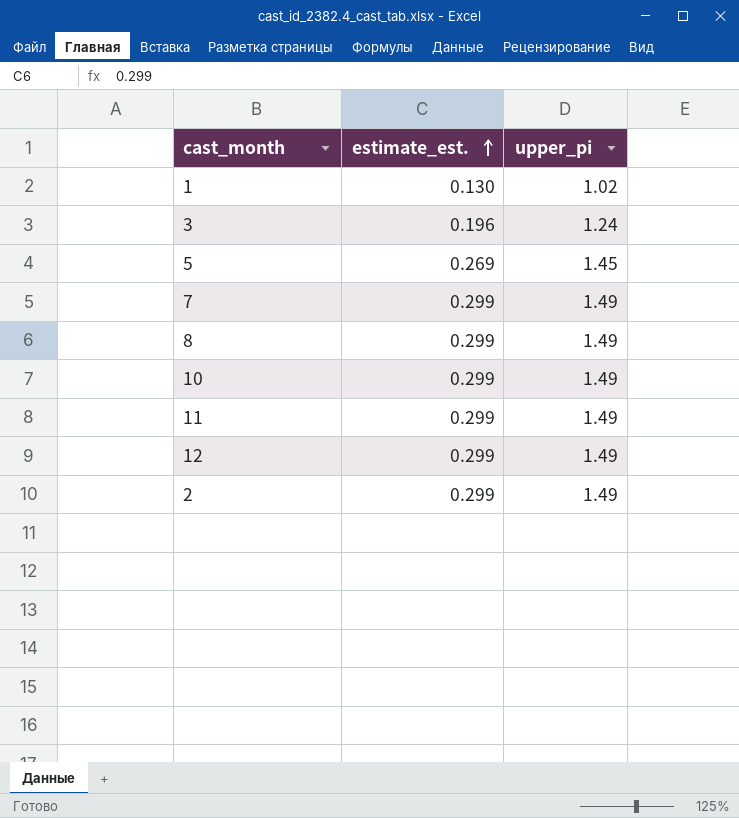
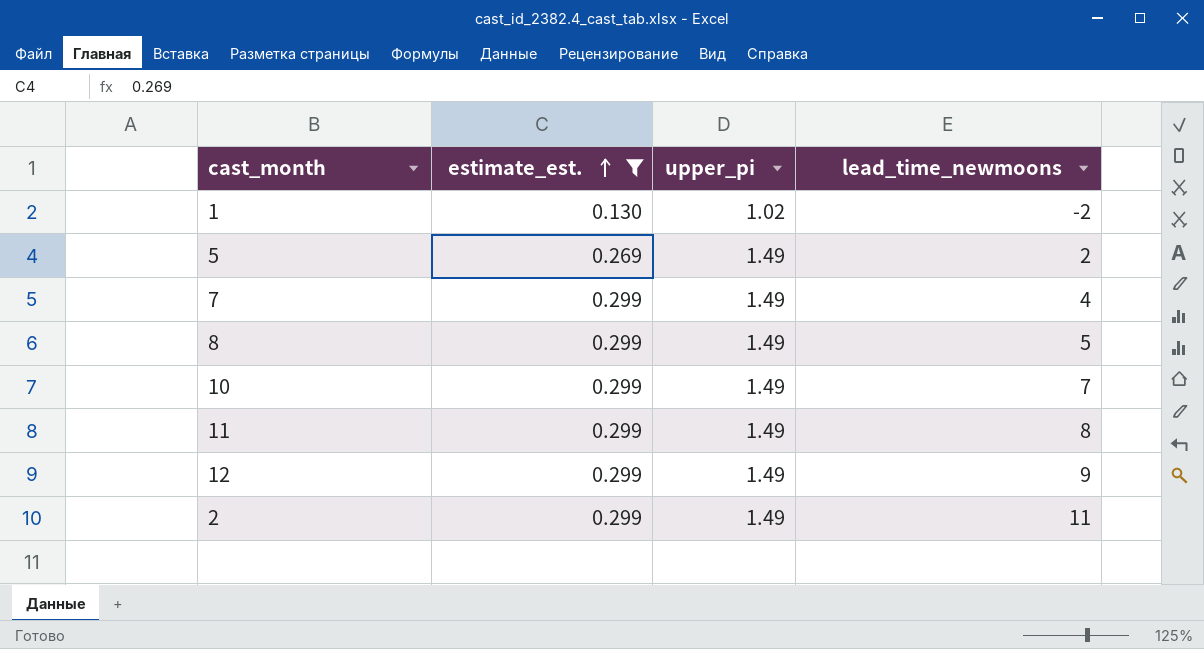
filter: none -> estimate_est. != 0.196
column lead_time_newmoons | position: none -> 4
5 | upper_pi: 1.45 -> 1.49

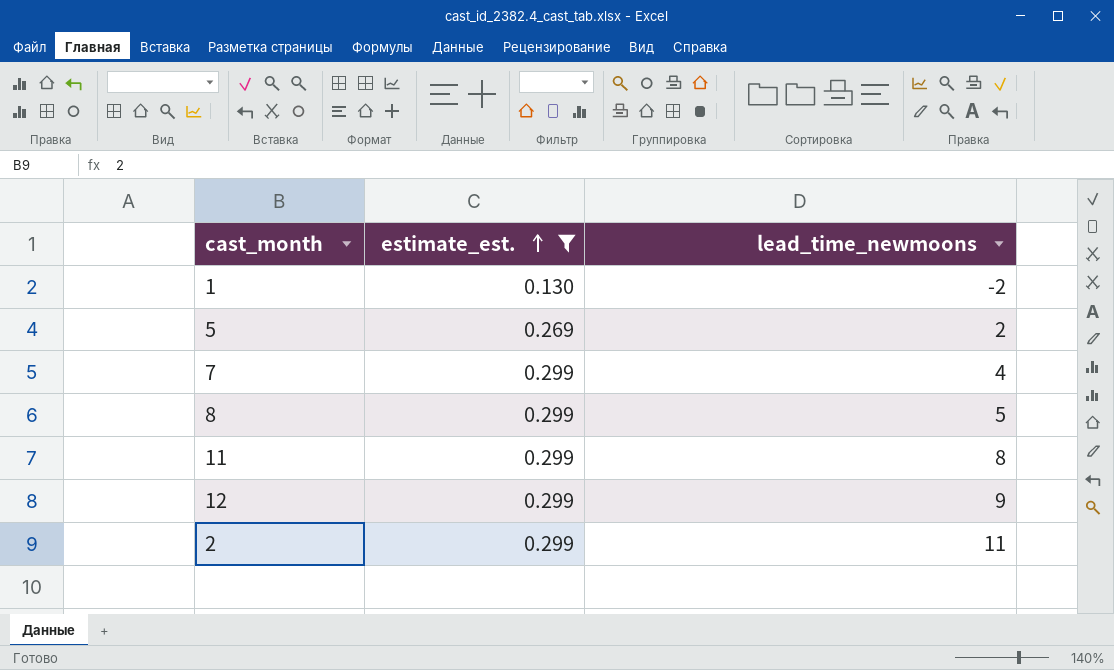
column upper_pi | position: 3 -> none
row 10: 0.299 | 1.49 | 7 -> none

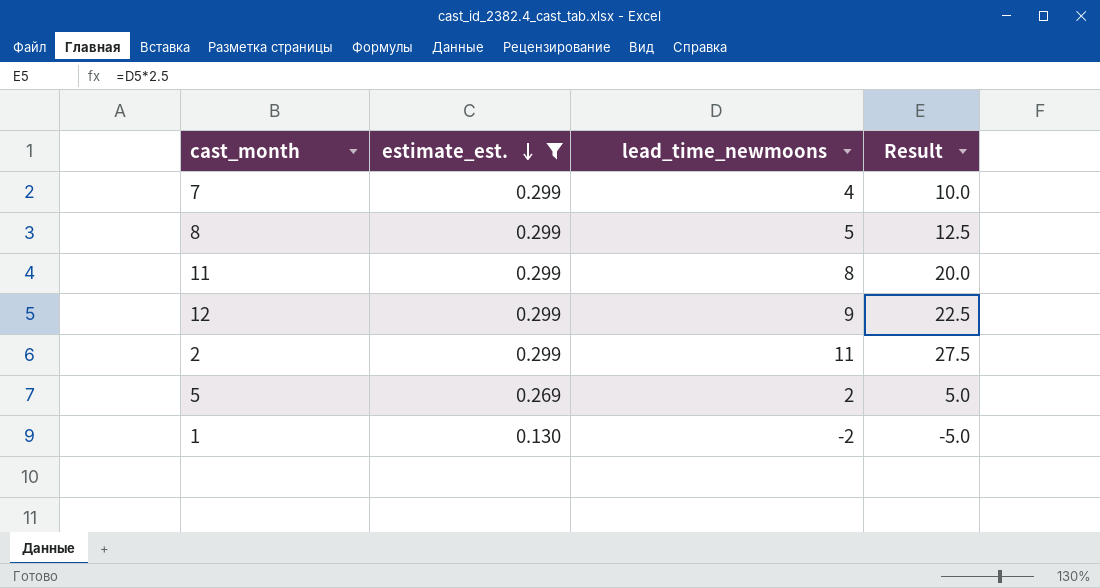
row order: estimate_est. ascending -> estimate_est. descending
column Result | formula: none -> [lead_time_newmoons] * 2.5

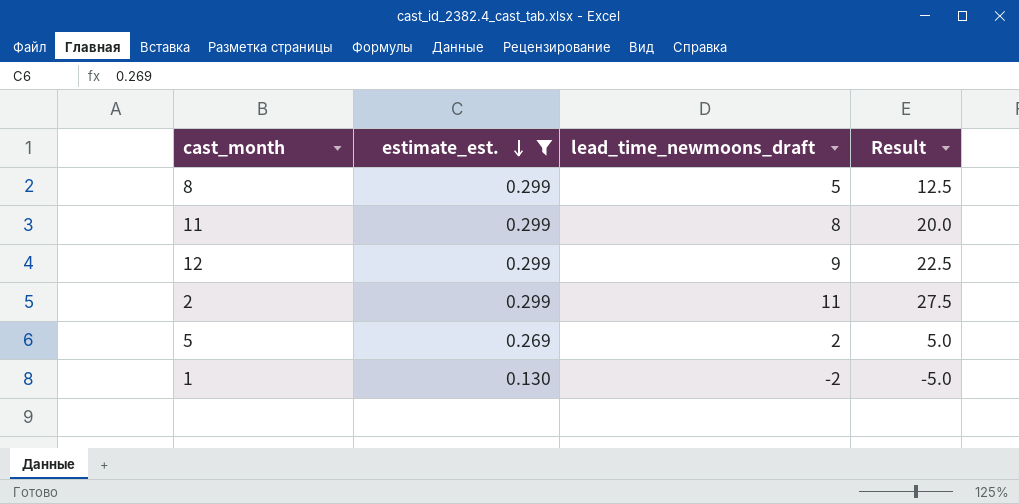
column name: lead_time_newmoons -> lead_time_newmoons_draft
row 7: 0.299 | 4 | 10.0 -> none

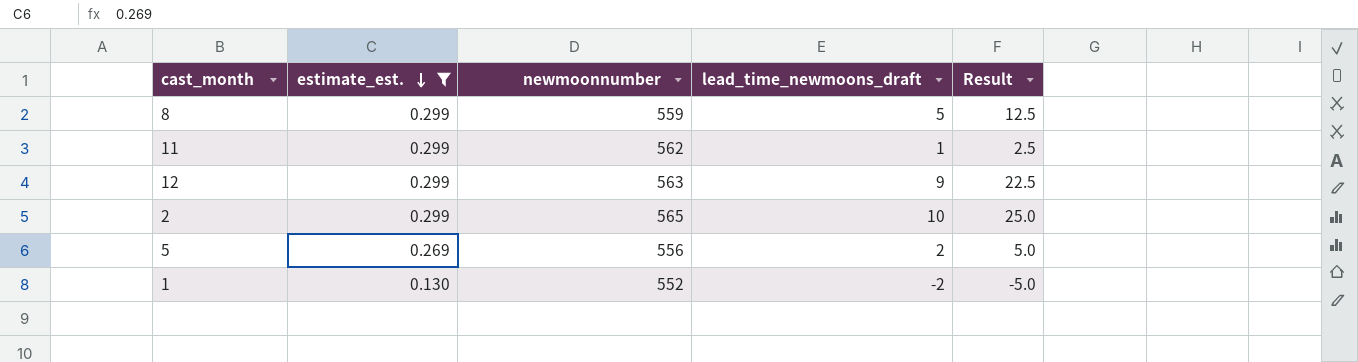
column newmoonnumber | position: none -> 3
11 | lead_time_newmoons_draft: 8 -> 1
11 | Result: 20.0 -> 2.5
2 | lead_time_newmoons_draft: 11 -> 10
2 | Result: 27.5 -> 25.0

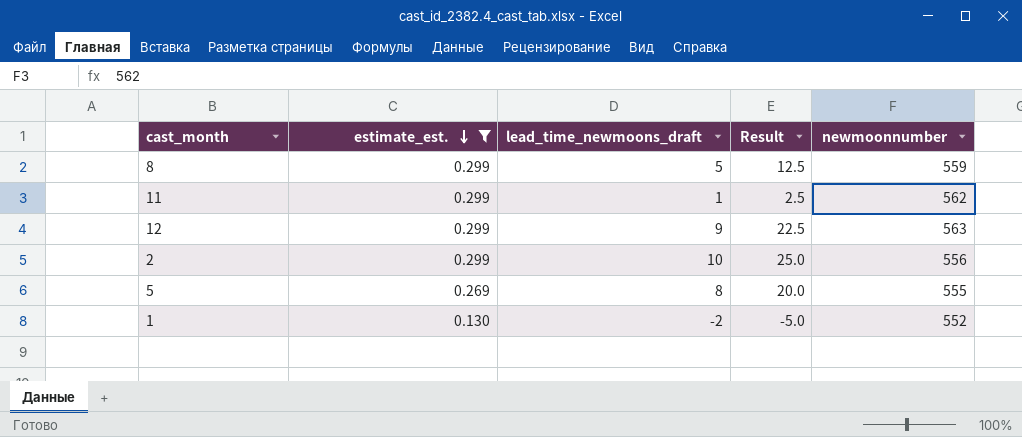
column newmoonnumber | position: 3 -> 5
2 | newmoonnumber: 565 -> 556
5 | lead_time_newmoons_draft: 2 -> 8
5 | Result: 5.0 -> 20.0
5 | newmoonnumber: 556 -> 555

